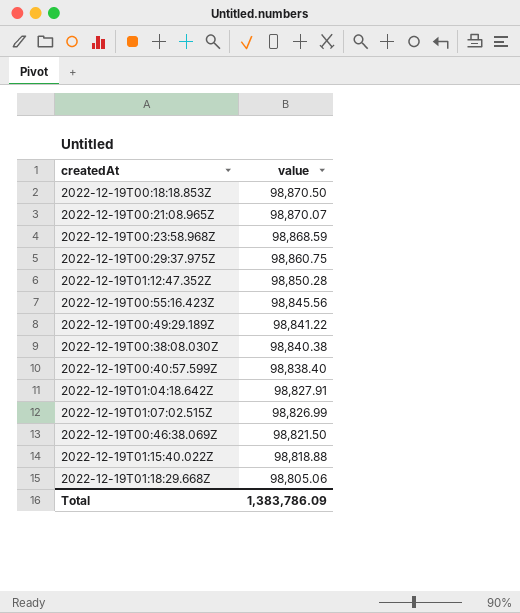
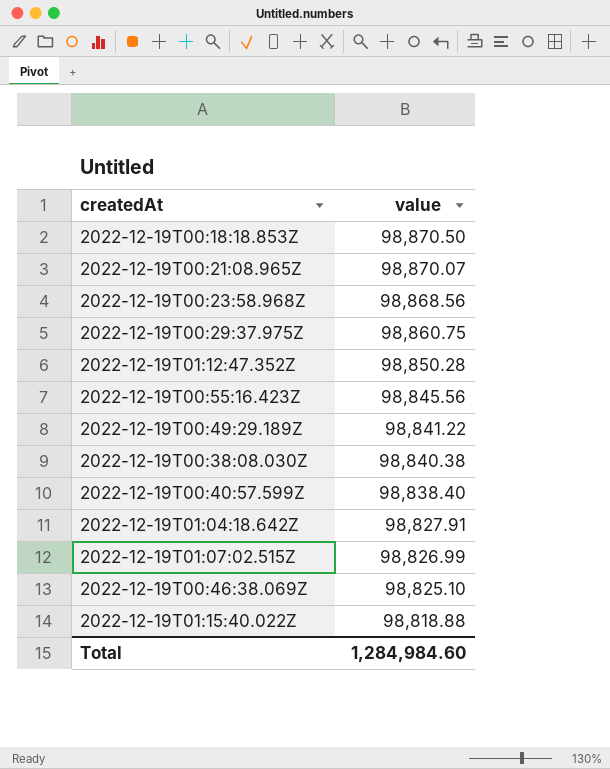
row 2022-12-19T01:18:29.668Z: 98,805.06 -> none
2022-12-19T00:23:58.968Z | value: 98,868.59 -> 98,868.56
2022-12-19T00:46:38.069Z | value: 98,821.50 -> 98,825.10
Total | value: 1,383,786.09 -> 1,284,984.60

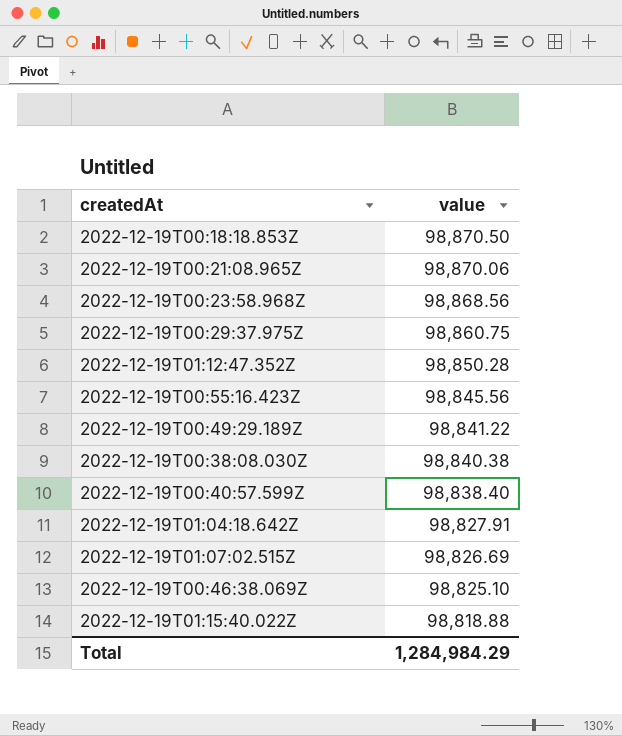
2022-12-19T00:21:08.965Z | value: 98,870.07 -> 98,870.06
2022-12-19T01:07:02.515Z | value: 98,826.99 -> 98,826.69
Total | value: 1,284,984.60 -> 1,284,984.29

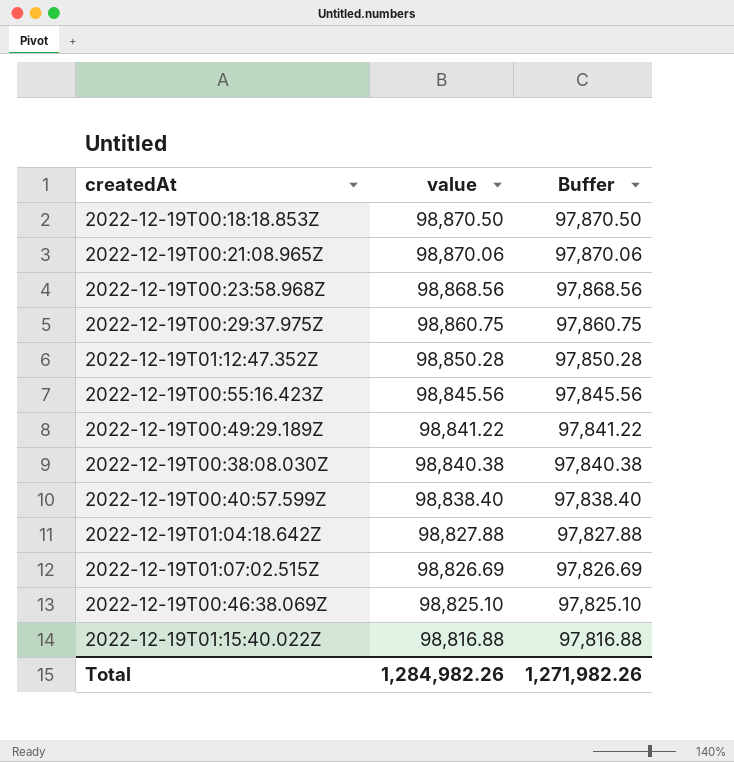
column Buffer | formula: none -> [value] - 1000
2022-12-19T01:04:18.642Z | value: 98,827.91 -> 98,827.88
2022-12-19T01:15:40.022Z | value: 98,818.88 -> 98,816.88
Total | value: 1,284,984.29 -> 1,284,982.26

